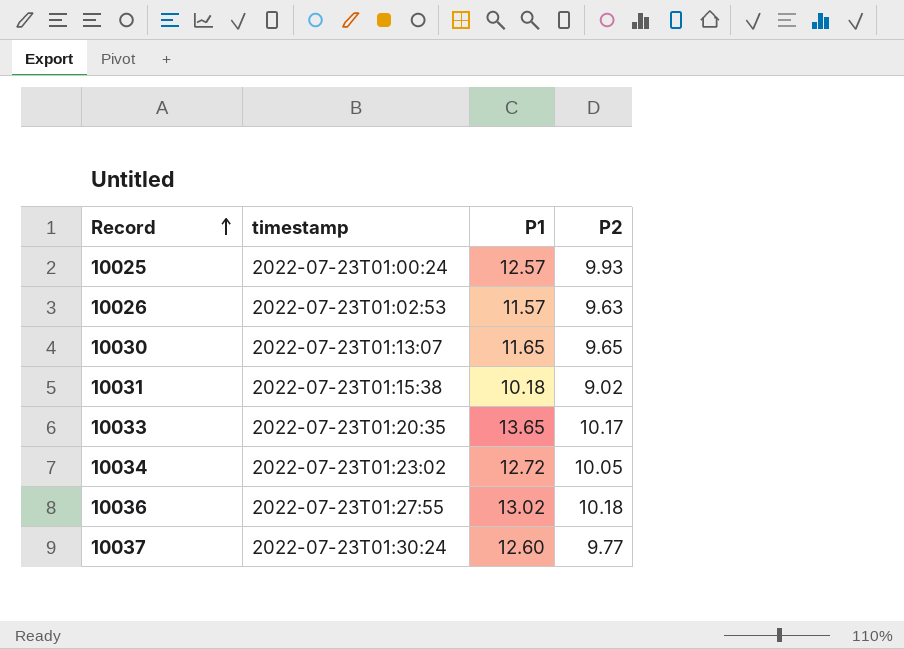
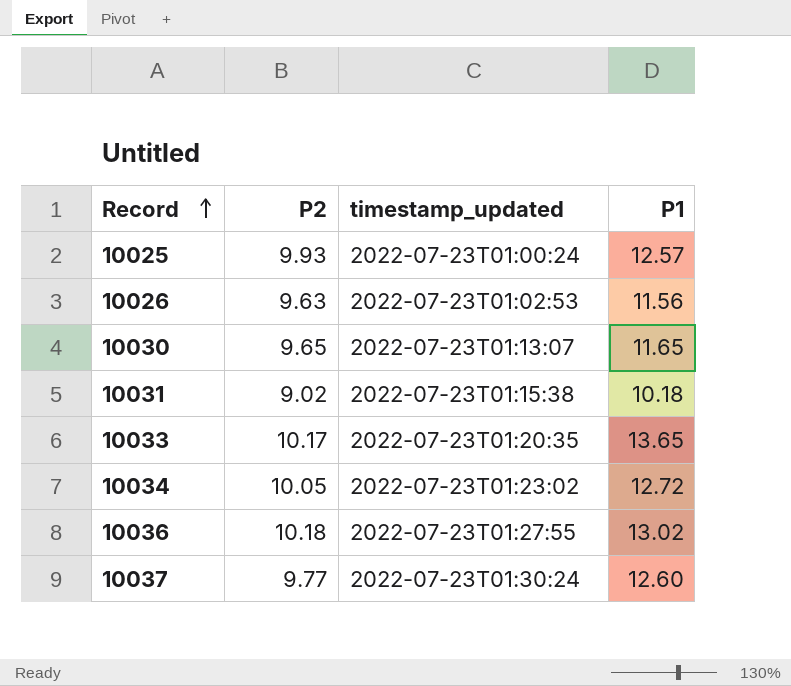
column P2 | position: 4 -> 2
column name: timestamp -> timestamp_updated
10026 | P1: 11.57 -> 11.56

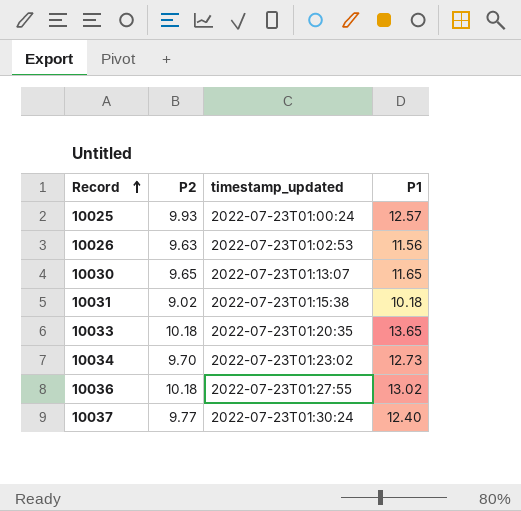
10033 | P2: 10.17 -> 10.18
10034 | P2: 10.05 -> 9.70
10034 | P1: 12.72 -> 12.73
10037 | P1: 12.60 -> 12.40

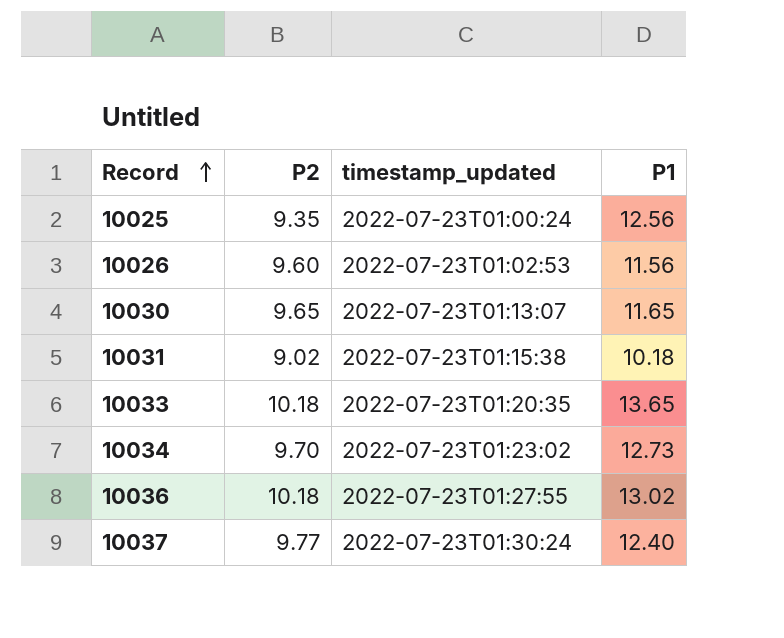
10025 | P2: 9.93 -> 9.35
10025 | P1: 12.57 -> 12.56
10026 | P2: 9.63 -> 9.60

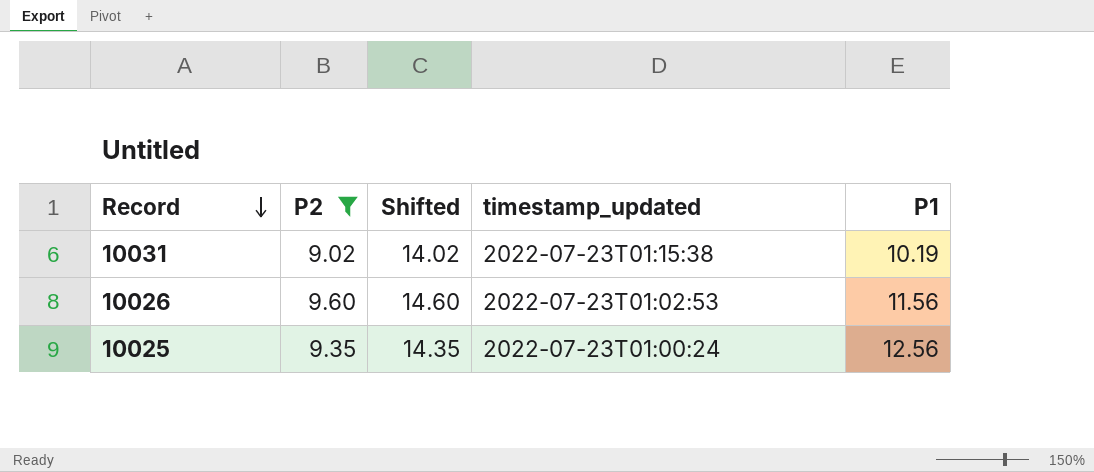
filter: none -> P2 <= 9.60
row order: Record ascending -> Record descending
column Shifted | formula: none -> [P2] + 5
10031 | P1: 10.18 -> 10.19

